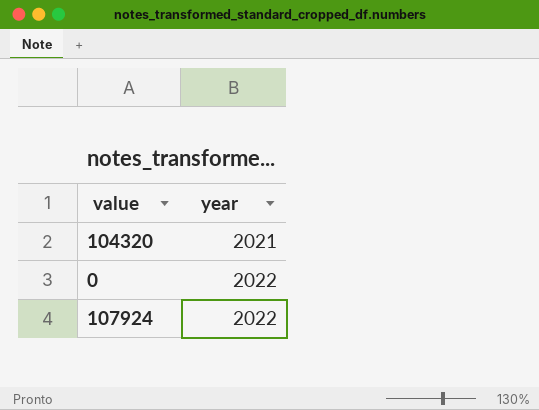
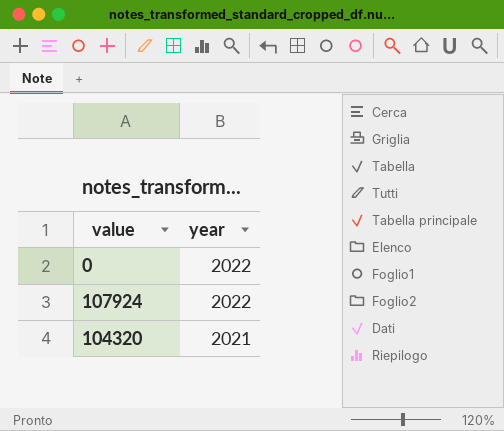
row order: year ascending -> year descending

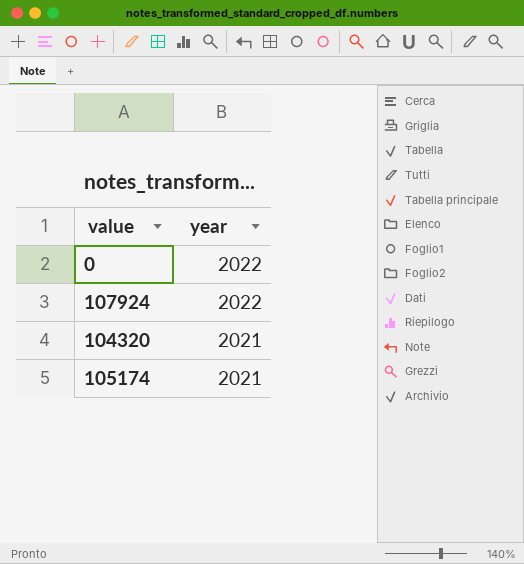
row 105174: none -> 2021

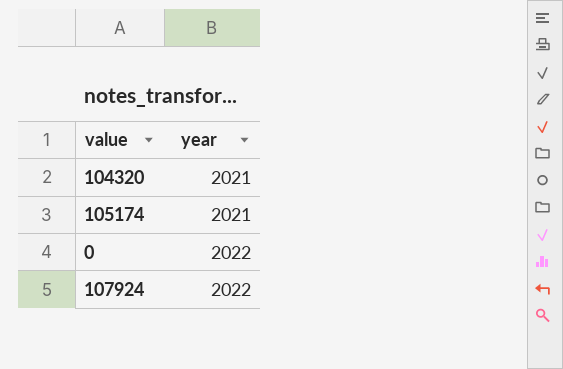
row order: year descending -> year ascending

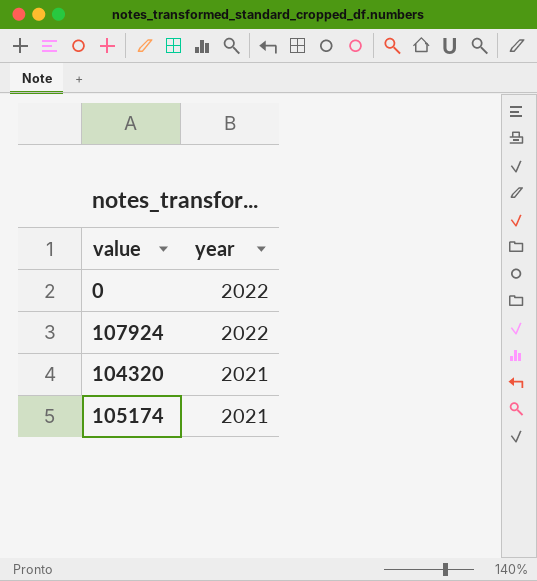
row order: year ascending -> year descending

